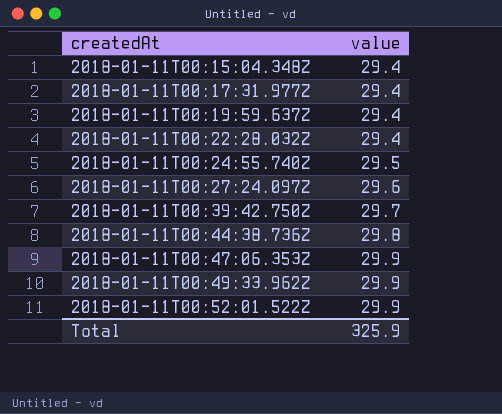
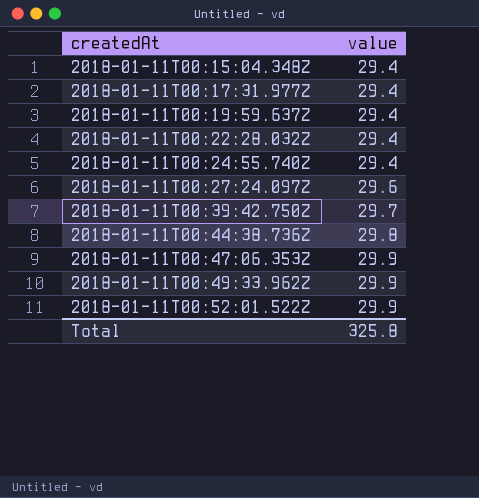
2018-01-11T00:24:55.740Z | value: 29.5 -> 29.4
Total | value: 325.9 -> 325.8

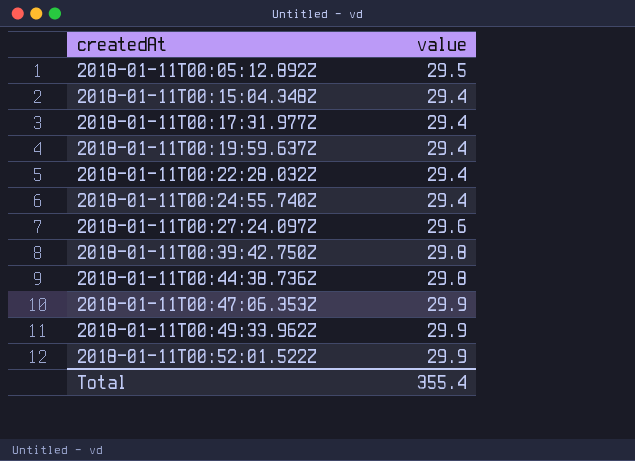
row 2018-01-11T00:05:12.892Z: none -> 29.5
2018-01-11T00:39:42.750Z | value: 29.7 -> 29.8
Total | value: 325.8 -> 355.4

